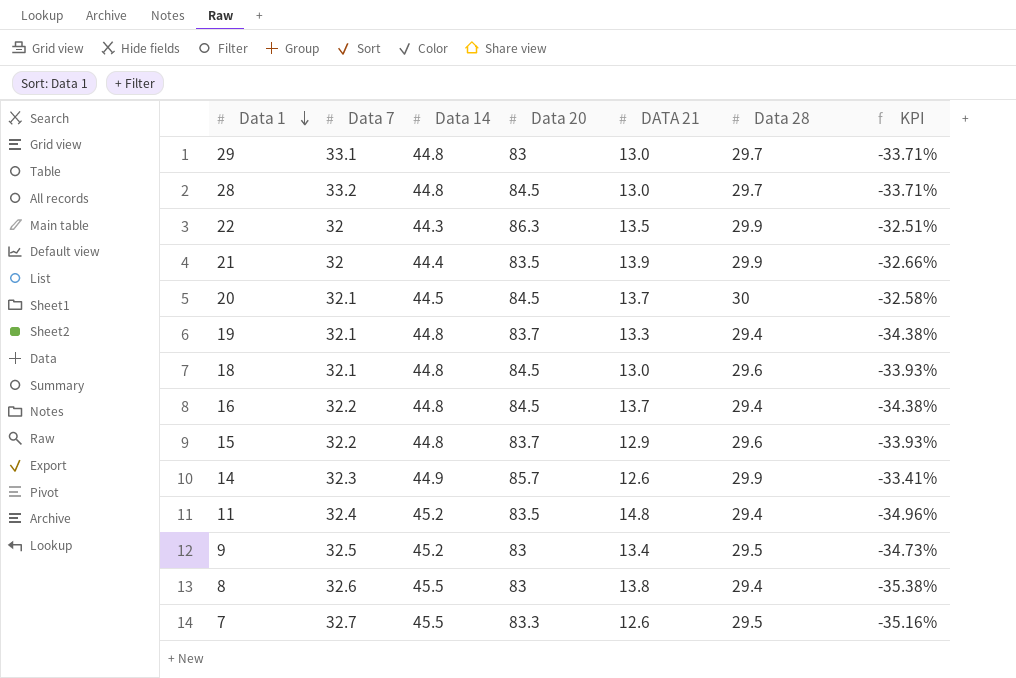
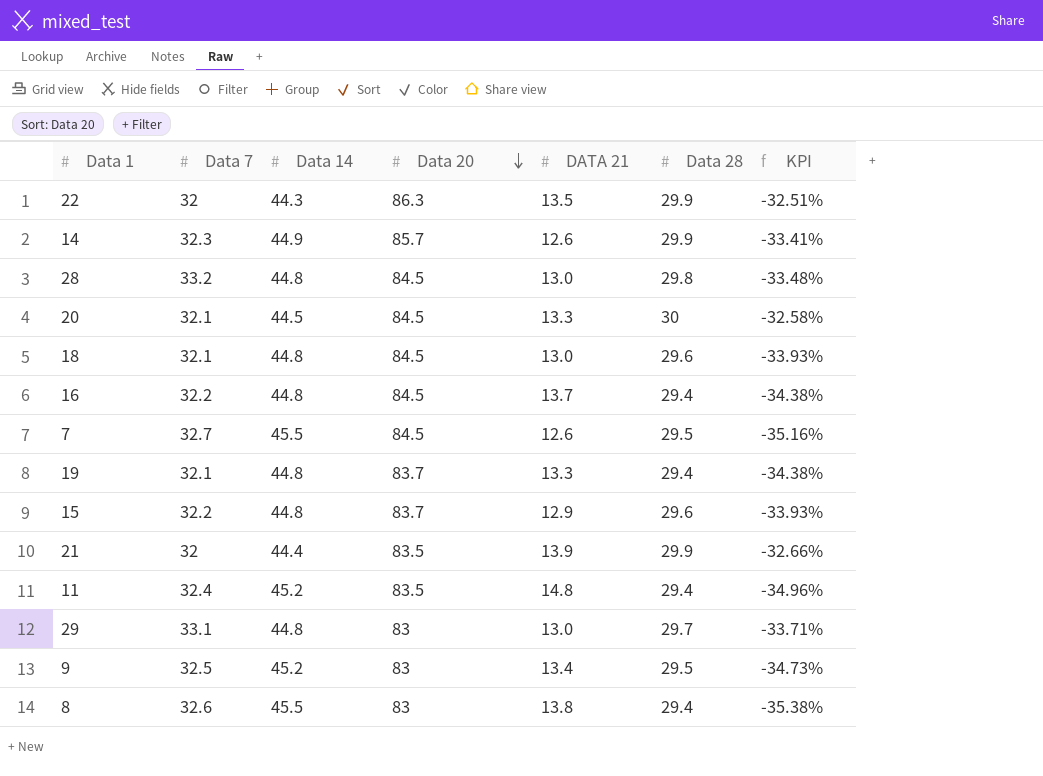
row order: Data 1 descending -> Data 20 descending
28 | Data 28: 29.7 -> 29.8
28 | KPI: -33.71% -> -33.48%
20 | DATA 21: 13.7 -> 13.3
7 | Data 20: 83.3 -> 84.5

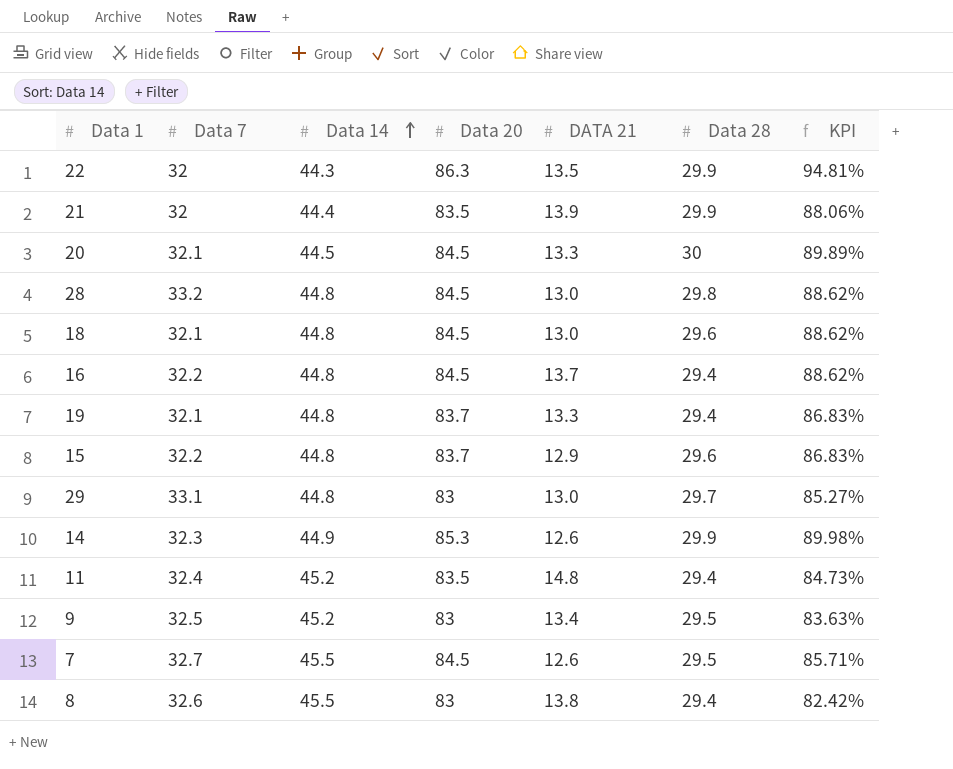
row order: Data 20 descending -> Data 14 ascending
column KPI | formula: ([Data 28] - [Data 14]) / [Data 14] -> ([Data 20] - [Data 14]) / [Data 14]
14 | Data 20: 85.7 -> 85.3

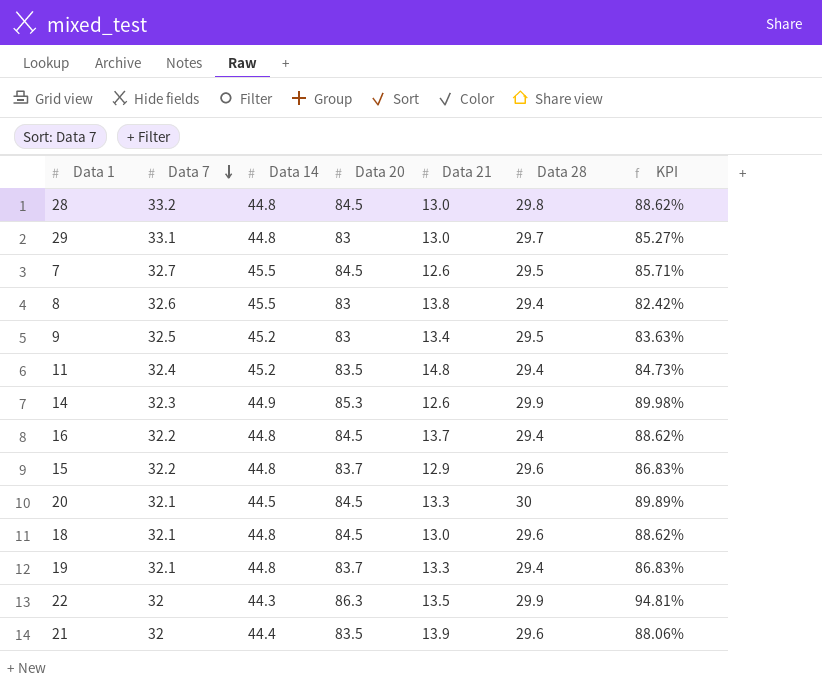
row order: Data 14 ascending -> Data 7 descending
column name: DATA 21 -> Data 21
21 | Data 28: 29.9 -> 29.6

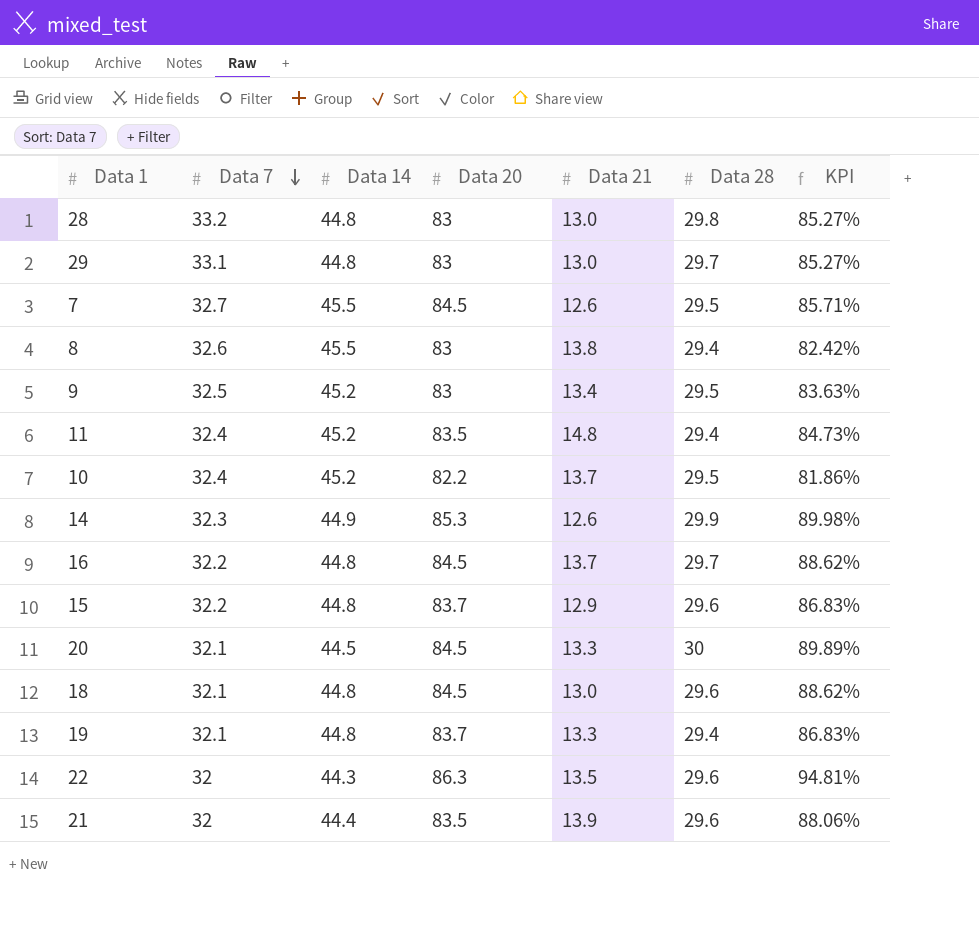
28 | Data 20: 84.5 -> 83
28 | KPI: 88.62% -> 85.27%
row 10: none -> 32.4 | 45.2 | 82.2 | 13.7 | 29.5 | 81.86%
16 | Data 28: 29.4 -> 29.7
22 | Data 28: 29.9 -> 29.6

